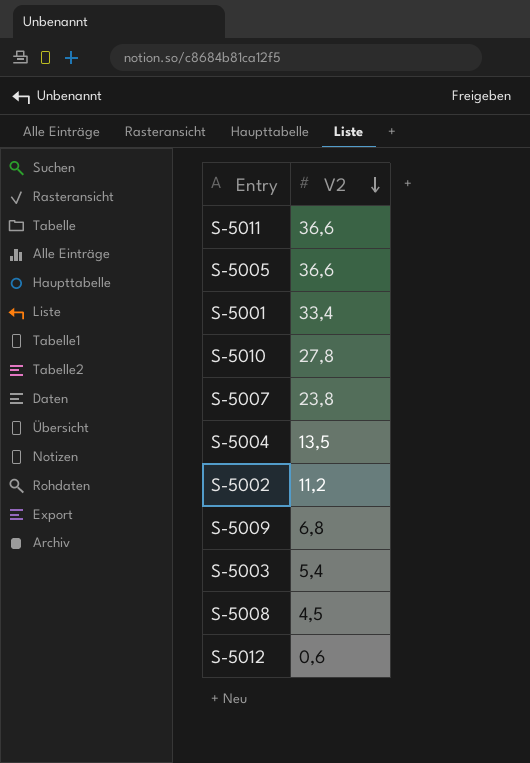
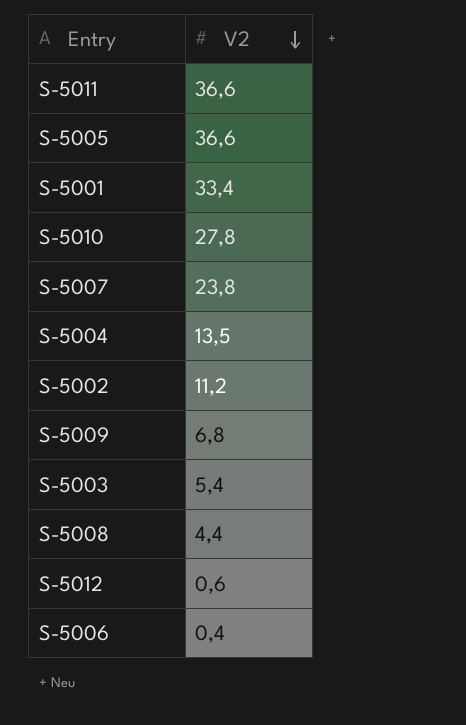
S-5008 | V2: 4,5 -> 4,4
row S-5006: none -> 0,4

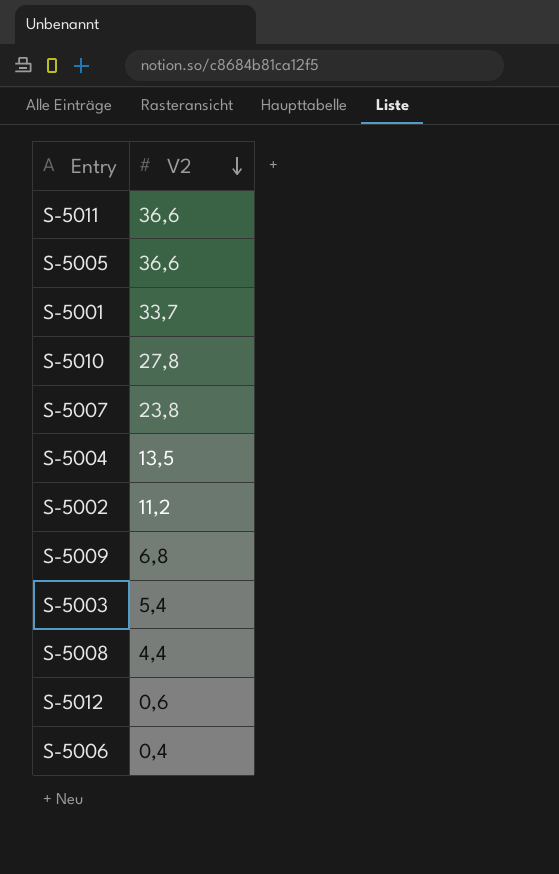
S-5001 | V2: 33,4 -> 33,7

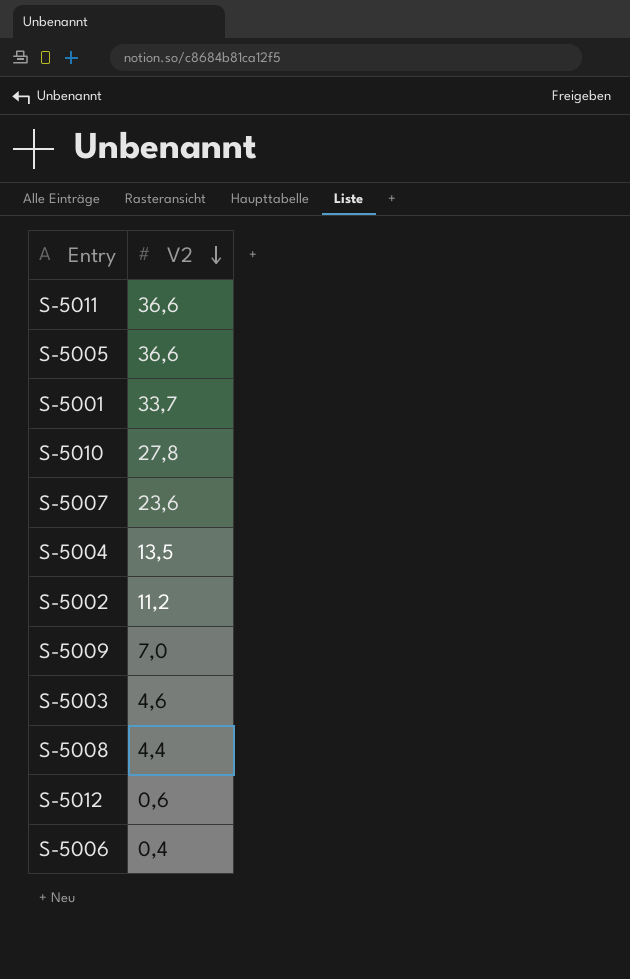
S-5007 | V2: 23,8 -> 23,6
S-5009 | V2: 6,8 -> 7,0
S-5003 | V2: 5,4 -> 4,6

